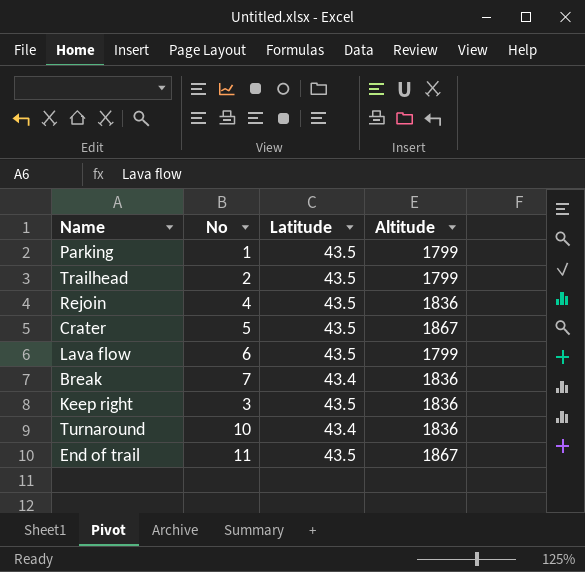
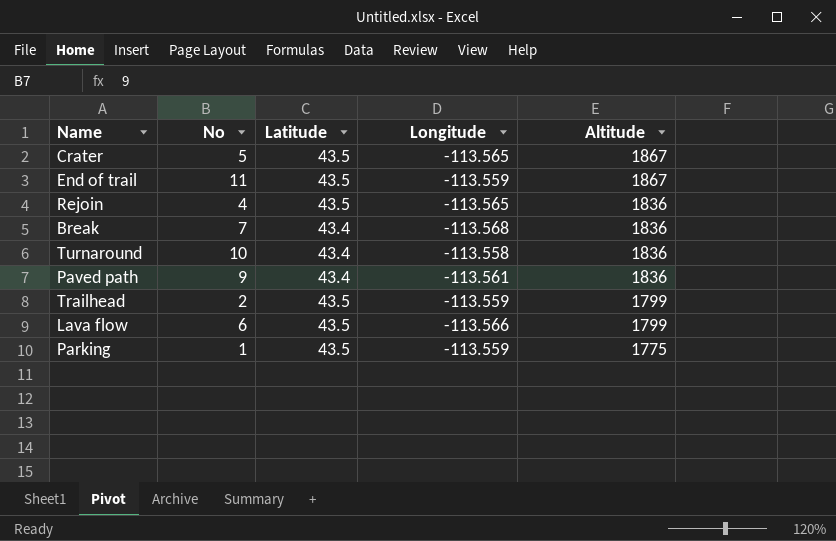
row order: none -> Altitude descending
column Longitude | position: none -> 4
row Keep right: 3 | 43.5 | 1836 -> none
row Paved path: none -> 9 | 43.4 | -113.561 | 1836
Parking | Altitude: 1799 -> 1775

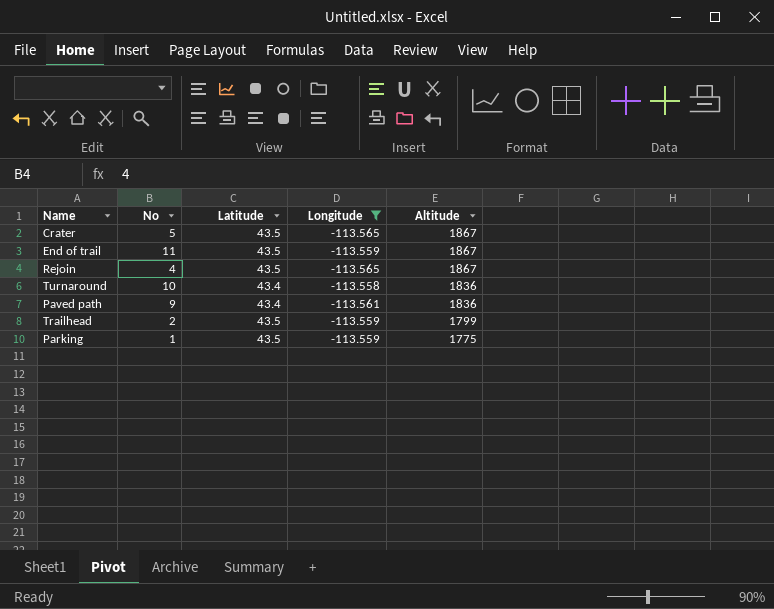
filter: none -> Longitude >= -113.565
Rejoin | Altitude: 1836 -> 1867

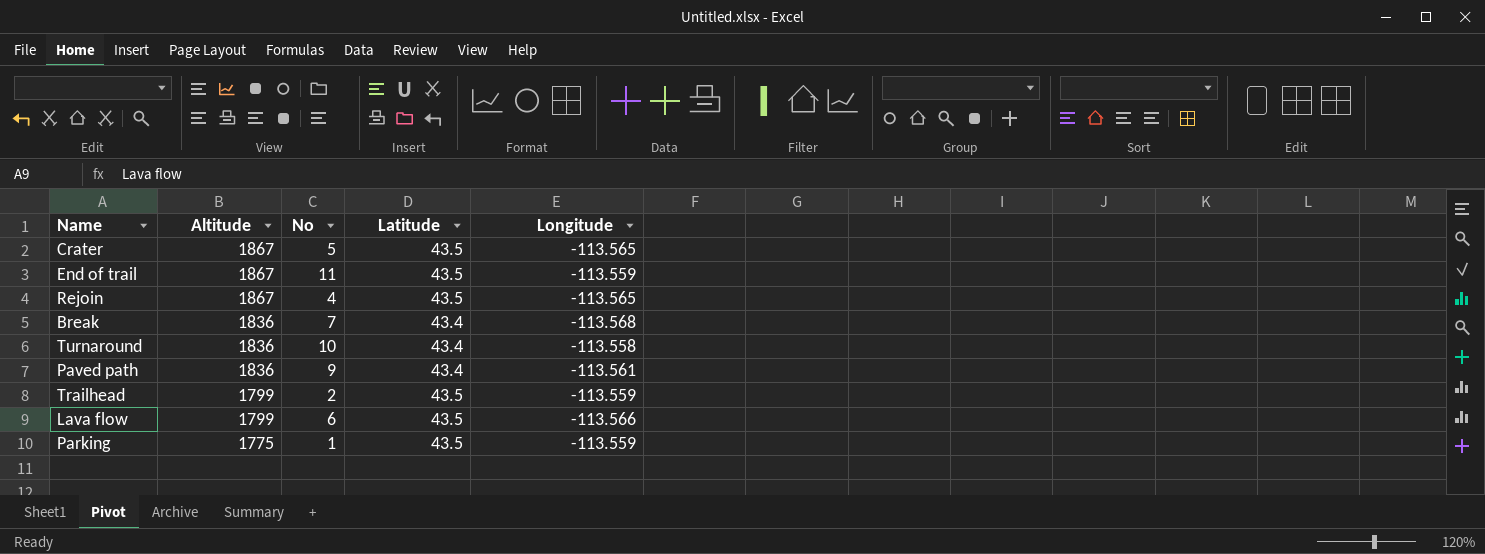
filter: Longitude >= -113.565 -> none
column Altitude | position: 5 -> 2

